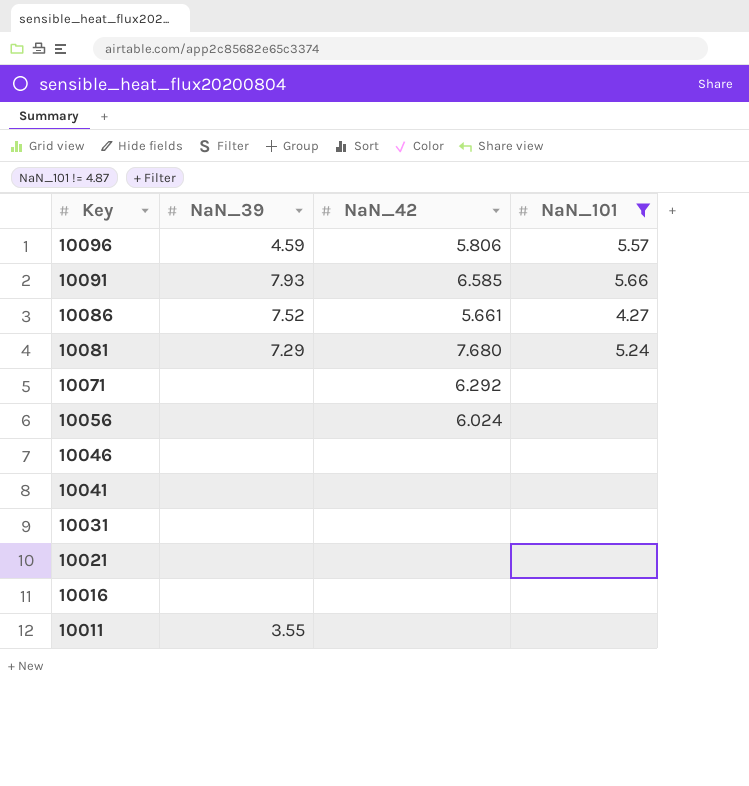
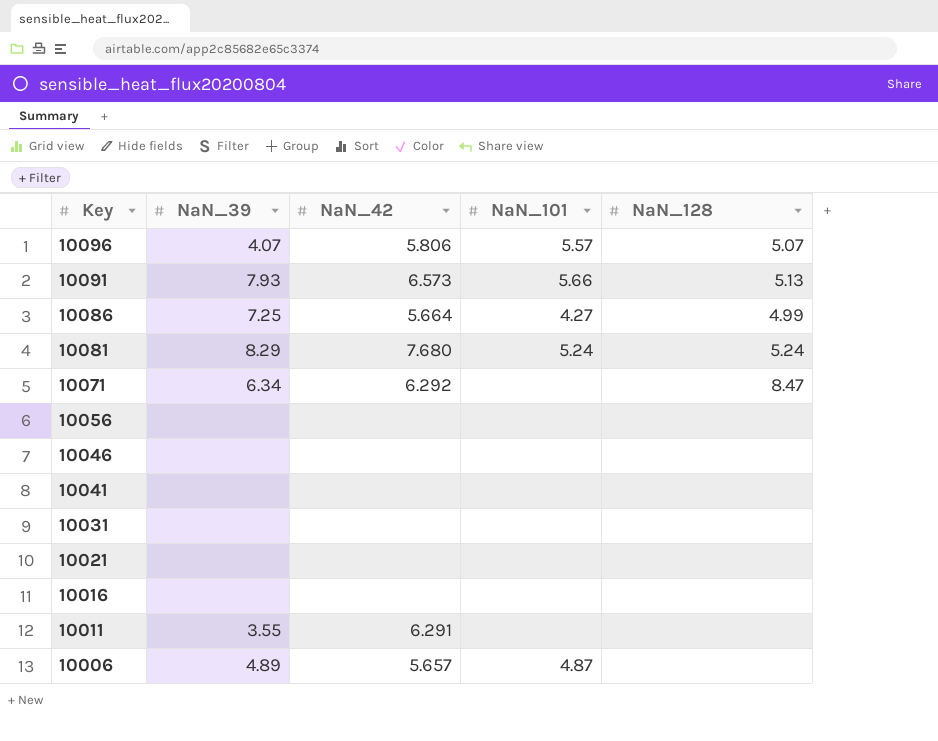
filter: NaN_101 != 4.87 -> none
column NaN_128 | position: none -> 5
10096 | NaN_39: 4.59 -> 4.07
10091 | NaN_42: 6.585 -> 6.573
10086 | NaN_39: 7.52 -> 7.25
10086 | NaN_42: 5.661 -> 5.664
10081 | NaN_39: 7.29 -> 8.29
10071 | NaN_39: none -> 6.34
10056 | NaN_42: 6.024 -> none
10011 | NaN_42: none -> 6.291

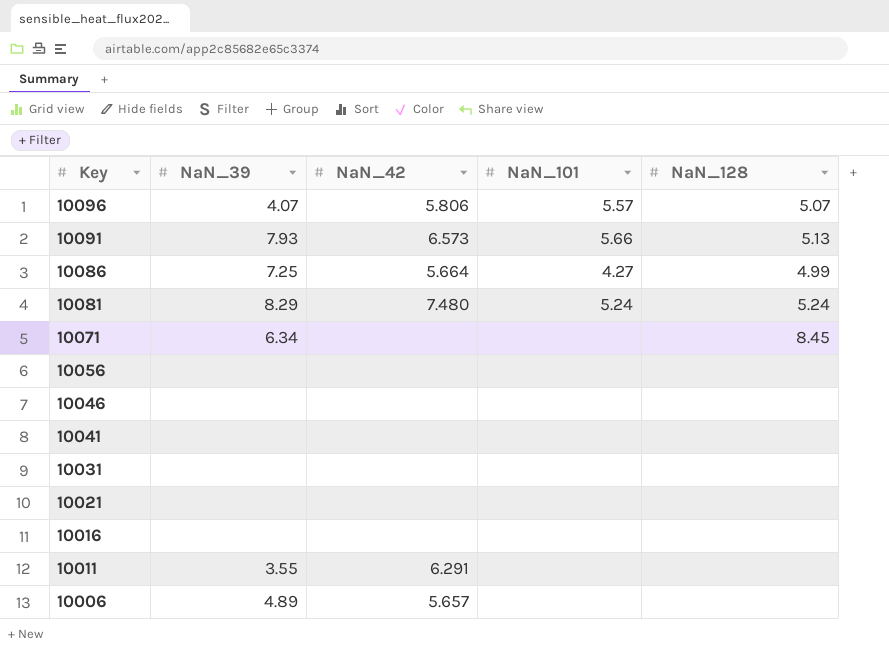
10081 | NaN_42: 7.680 -> 7.480
10071 | NaN_42: 6.292 -> none
10071 | NaN_128: 8.47 -> 8.45
10006 | NaN_101: 4.87 -> none

